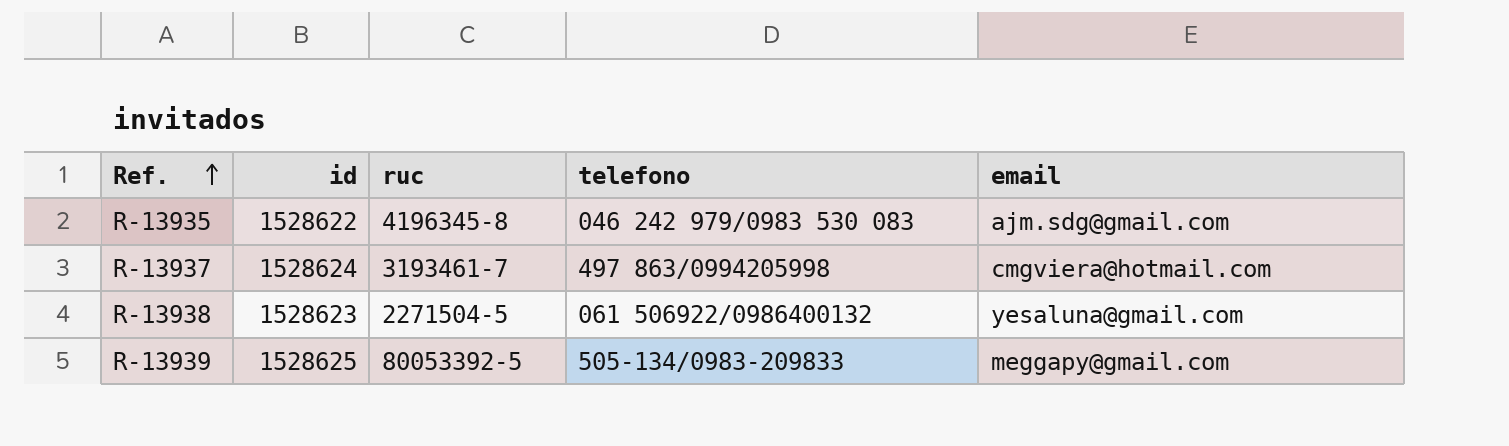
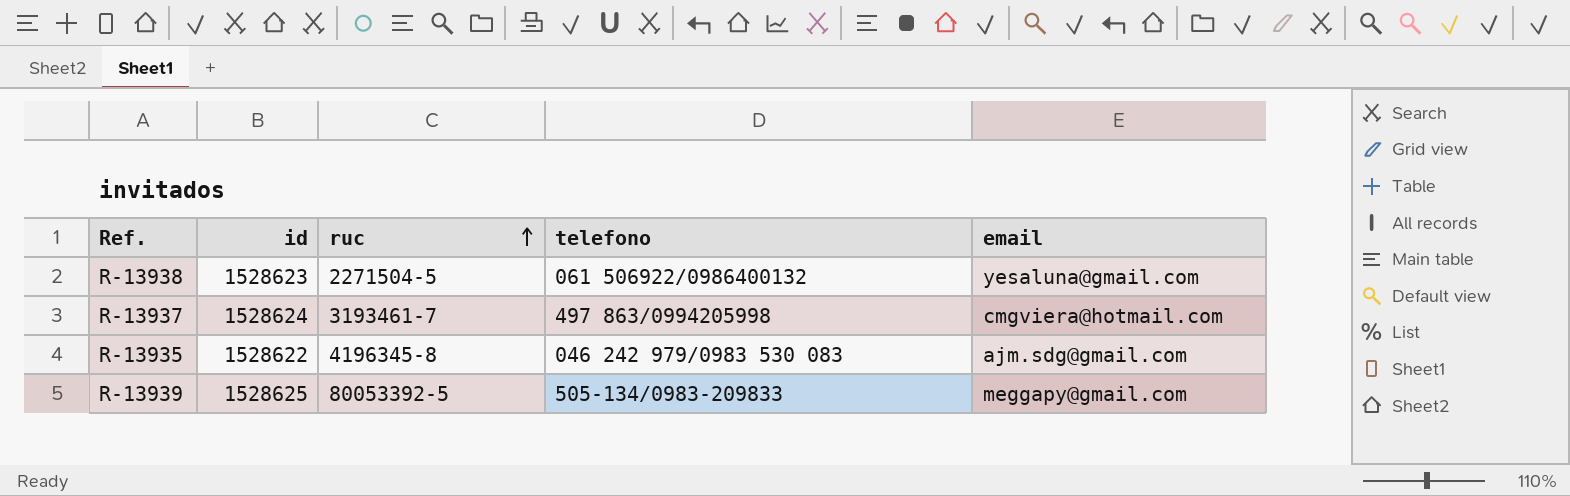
row order: Ref. ascending -> ruc ascending

